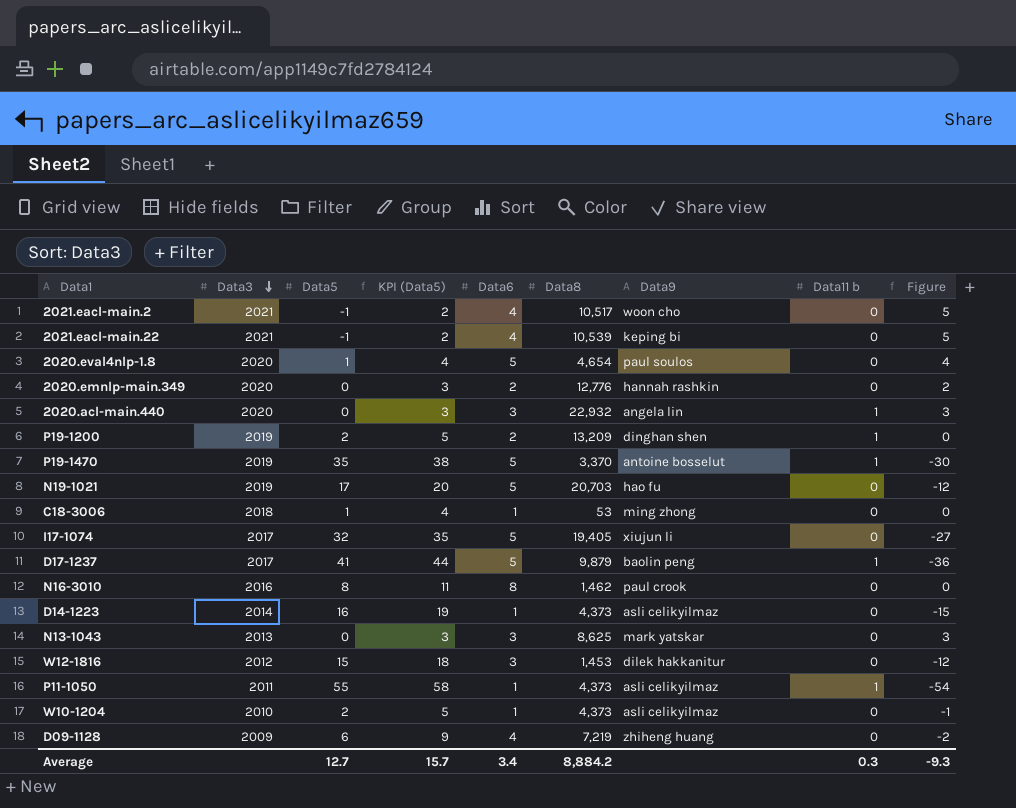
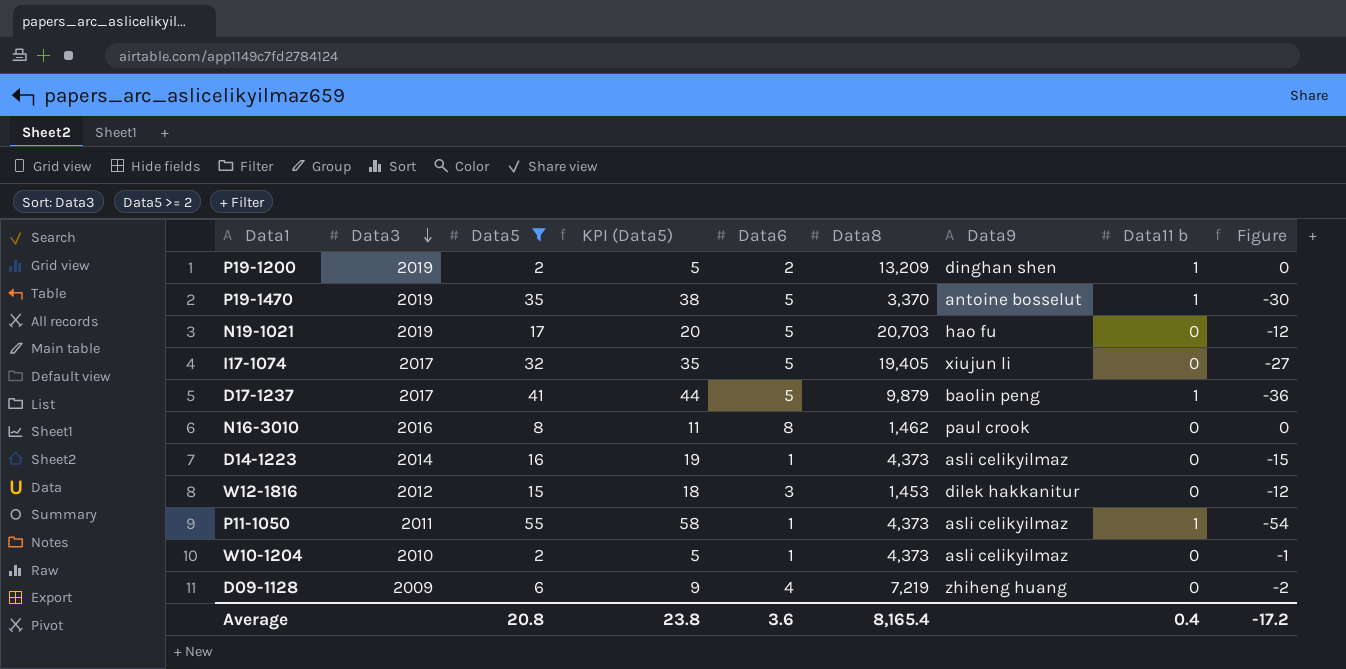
filter: none -> Data5 >= 2
Average | Data5: 12.7 -> 20.8
Average | KPI (Data5): 15.7 -> 23.8
Average | Data6: 3.4 -> 3.6
Average | Data8: 8,884.2 -> 8,165.4
Average | Data11 b: 0.3 -> 0.4
Average | Figure: -9.3 -> -17.2

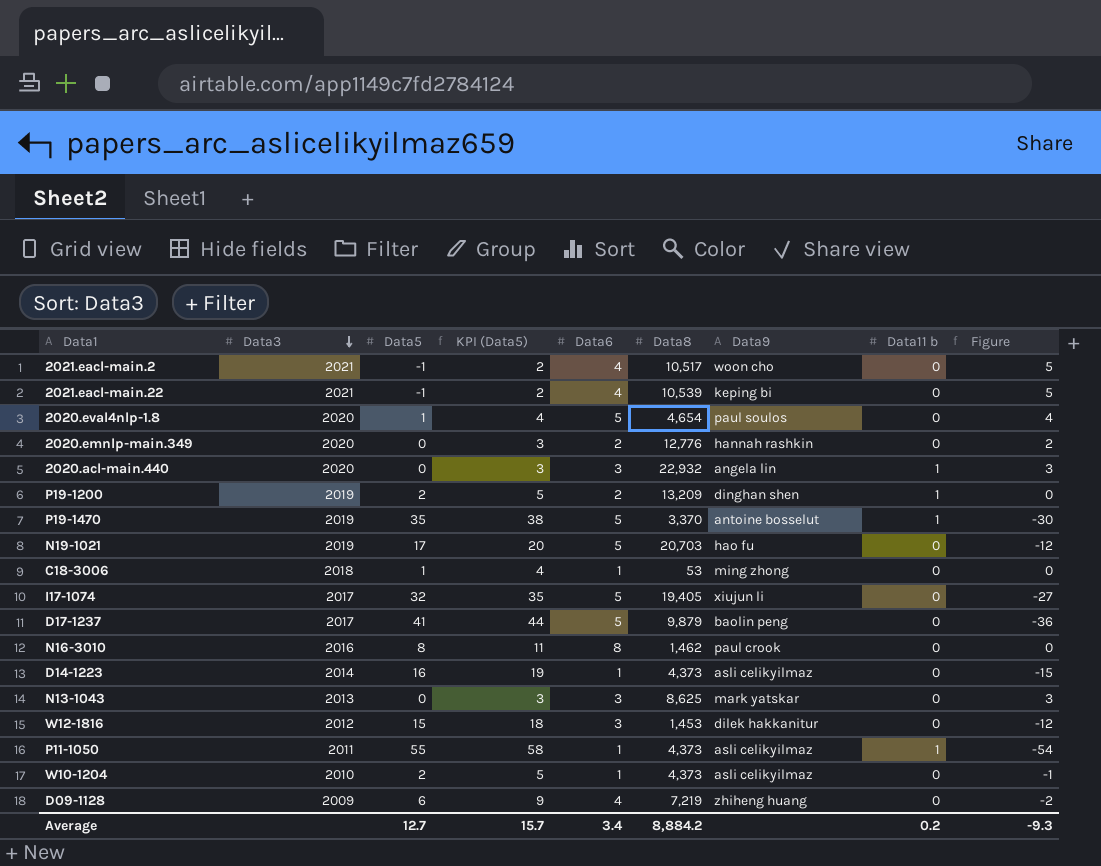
filter: Data5 >= 2 -> none
D17-1237 | Data11 b: 1 -> 0
Average | Data5: 20.8 -> 12.7
Average | KPI (Data5): 23.8 -> 15.7
Average | Data6: 3.6 -> 3.4
Average | Data8: 8,165.4 -> 8,884.2
Average | Data11 b: 0.4 -> 0.2
Average | Figure: -17.2 -> -9.3

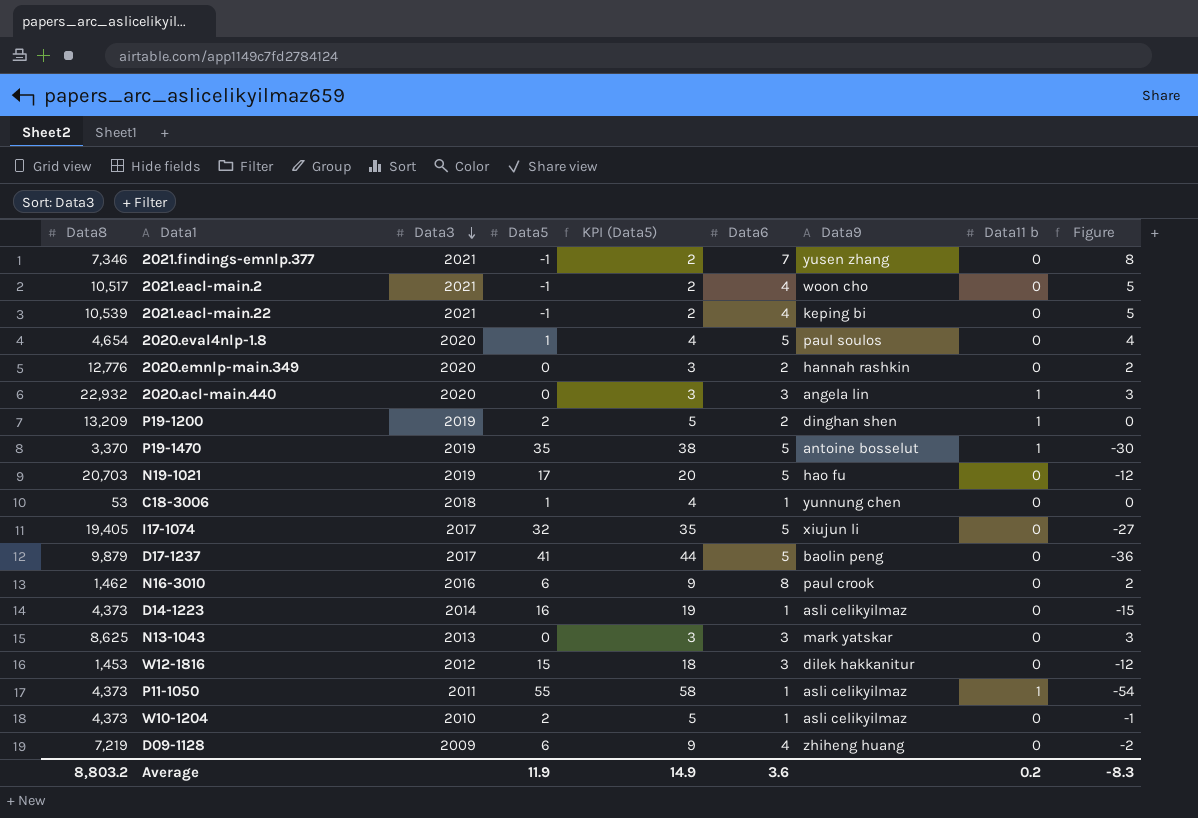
column Data8 | position: 6 -> 1
row 2021.findings-emnlp.377: none -> 7,346 | 2021 | -1 | 2 | 7 | yusen zhang | 0 | 8
C18-3006 | Data9: ming zhong -> yunnung chen
N16-3010 | Data5: 8 -> 6
N16-3010 | KPI (Data5): 11 -> 9
N16-3010 | Figure: 0 -> 2
Average | Data8: 8,884.2 -> 8,803.2
Average | Data5: 12.7 -> 11.9
Average | KPI (Data5): 15.7 -> 14.9
Average | Data6: 3.4 -> 3.6
Average | Figure: -9.3 -> -8.3

